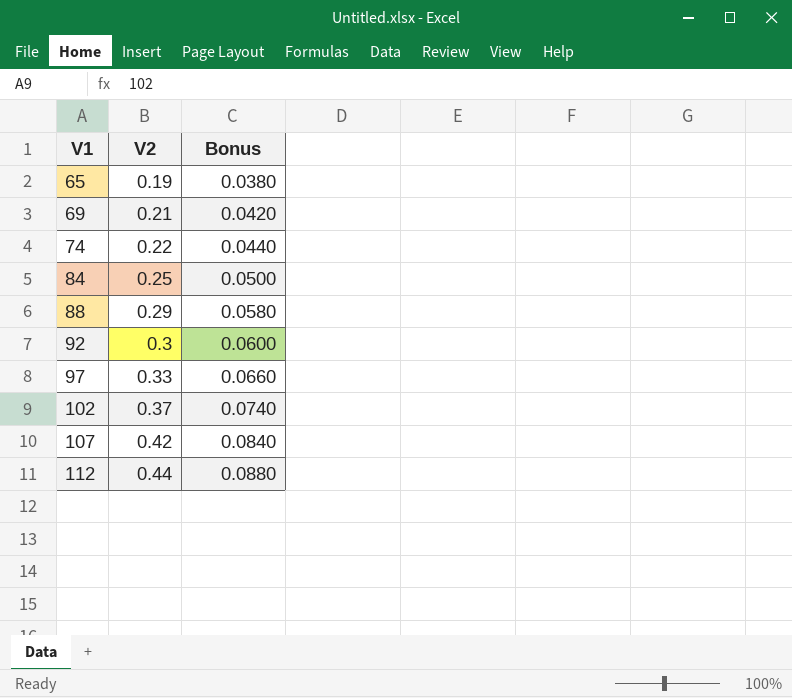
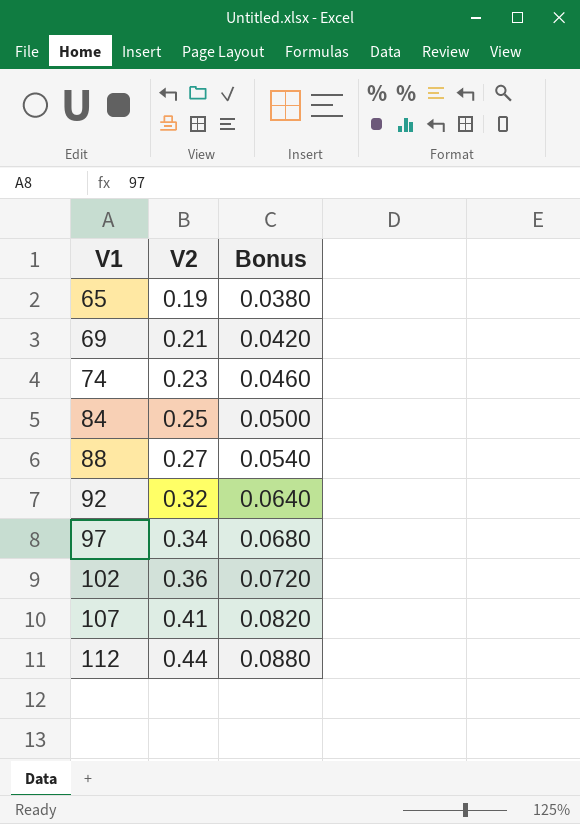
74 | V2: 0.22 -> 0.23
74 | Bonus: 0.0440 -> 0.0460
88 | V2: 0.29 -> 0.27
88 | Bonus: 0.0580 -> 0.0540
92 | V2: 0.3 -> 0.32
92 | Bonus: 0.0600 -> 0.0640
97 | V2: 0.33 -> 0.34
97 | Bonus: 0.0660 -> 0.0680
102 | V2: 0.37 -> 0.36
102 | Bonus: 0.0740 -> 0.0720
107 | V2: 0.42 -> 0.41
107 | Bonus: 0.0840 -> 0.0820

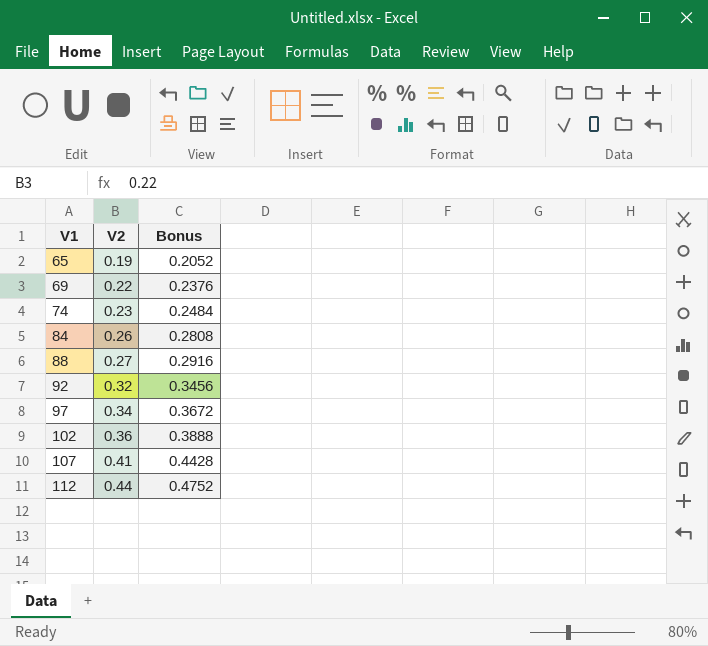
column Bonus | formula: [V2] * 0.2 -> [V2] * 1.08
69 | V2: 0.21 -> 0.22
84 | V2: 0.25 -> 0.26

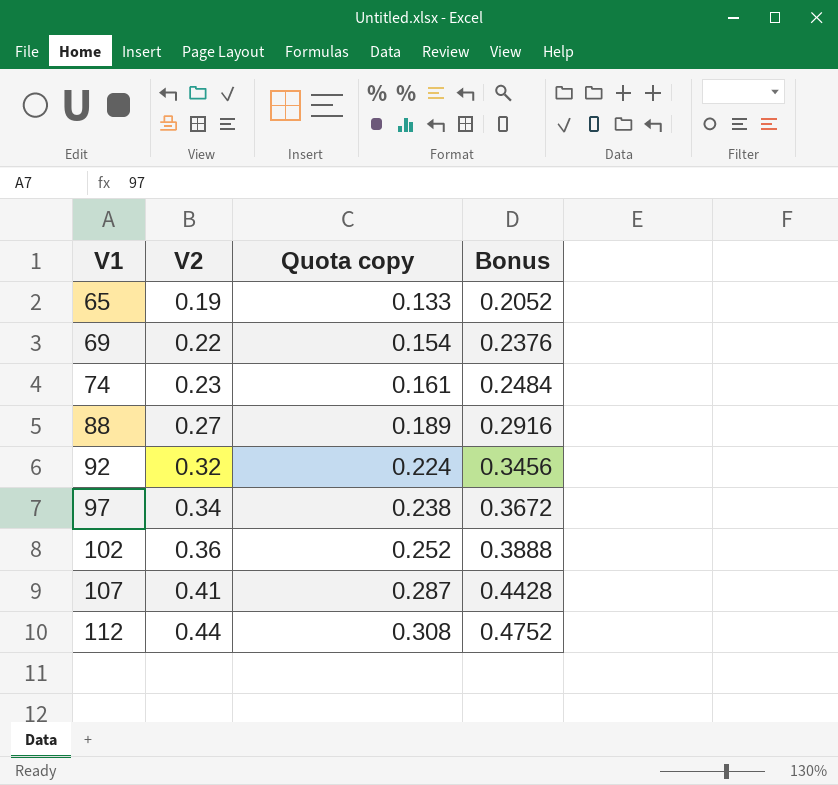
column Quota copy | formula: none -> [V2] * 0.7
row 84: 0.26 | 0.2808 -> none

